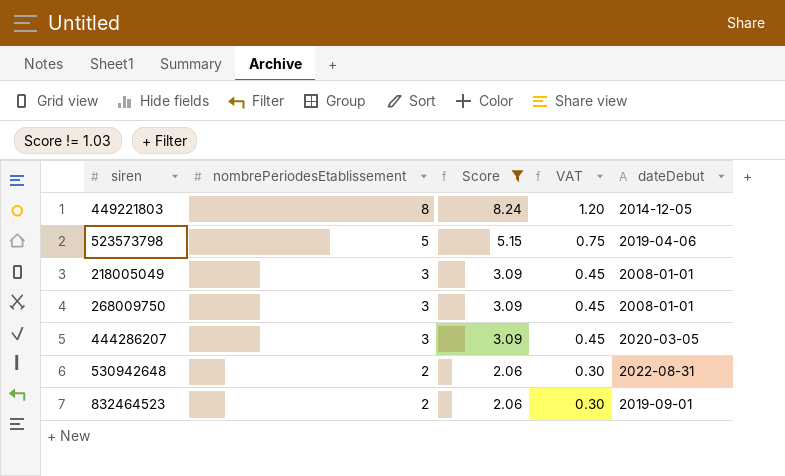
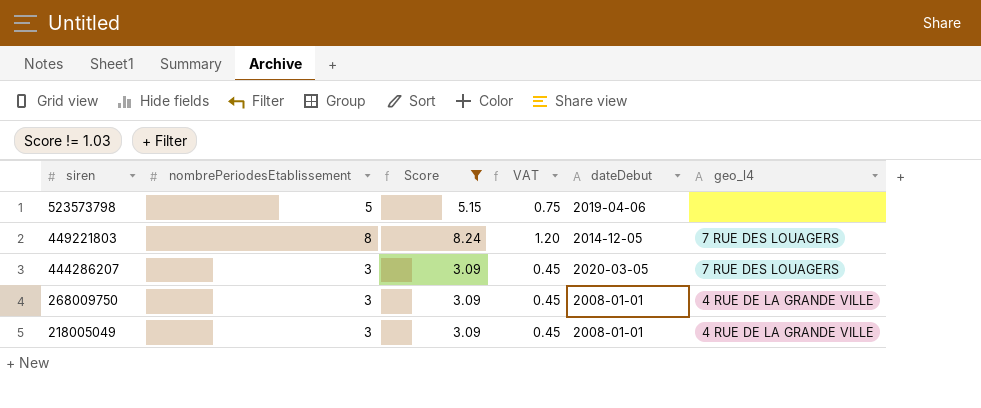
row order: nombrePeriodesEtablissement descending -> siren descending
column geo_l4 | position: none -> 6
row 530942648: 2 | 2.06 | 0.30 | 2022-08-31 -> none
row 832464523: 2 | 2.06 | 0.30 | 2019-09-01 -> none

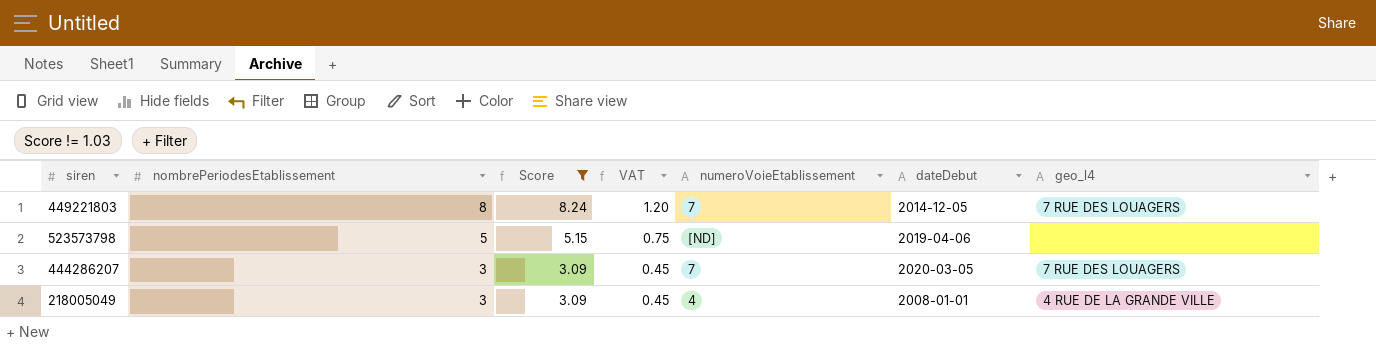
row order: siren descending -> nombrePeriodesEtablissement descending
column numeroVoieEtablissement | position: none -> 5
row 268009750: 3 | 3.09 | 0.45 | 2008-01-01 | 4 RUE DE LA GRANDE VILLE -> none

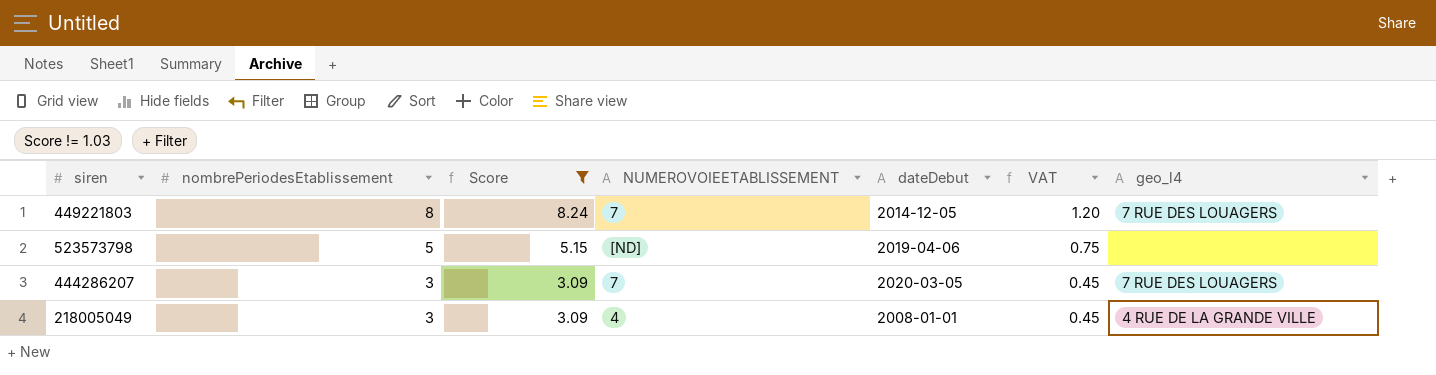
column name: numeroVoieEtablissement -> NUMEROVOIEETABLISSEMENT
column VAT | position: 4 -> 6

